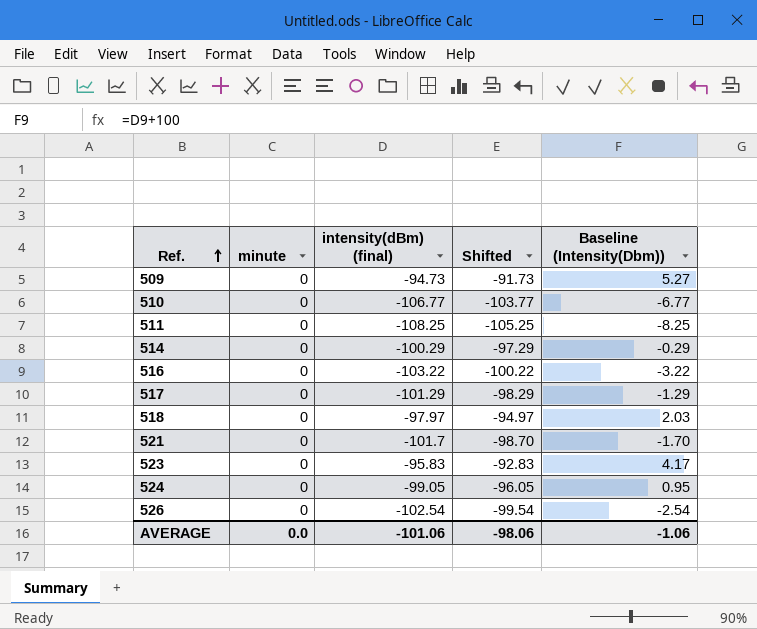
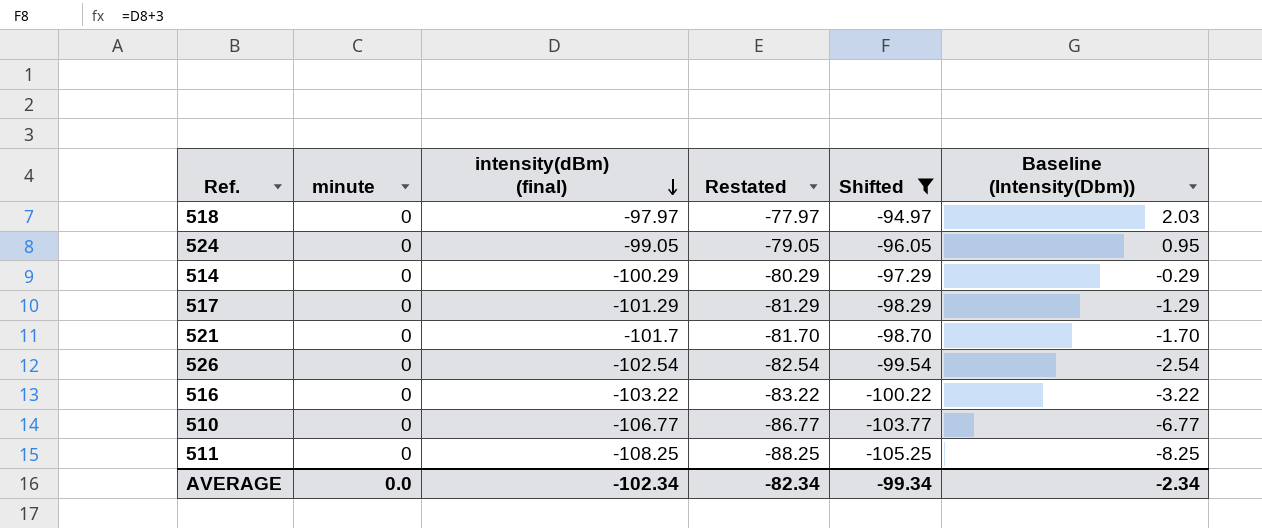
filter: none -> Shifted <= -94.97
row order: Ref. ascending -> intensity(dBm) (final) descending
column Restated | formula: none -> [intensity(dBm) (final)] + 20
AVERAGE | intensity(dBm) (final): -101.06 -> -102.34
AVERAGE | Shifted: -98.06 -> -99.34
AVERAGE | Baseline (Intensity(Dbm)): -1.06 -> -2.34

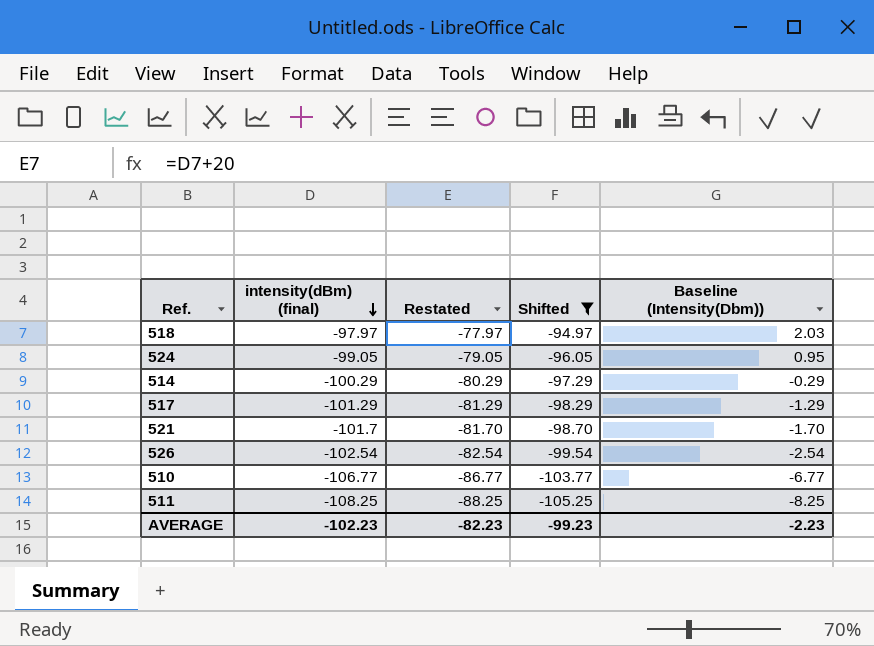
column minute | position: 2 -> none
row 516: 0 | -103.22 | -83.22 | -100.22 | -3.22 -> none
AVERAGE | intensity(dBm) (final): -102.34 -> -102.23
AVERAGE | Restated: -82.34 -> -82.23
AVERAGE | Shifted: -99.34 -> -99.23
AVERAGE | Baseline (Intensity(Dbm)): -2.34 -> -2.23

